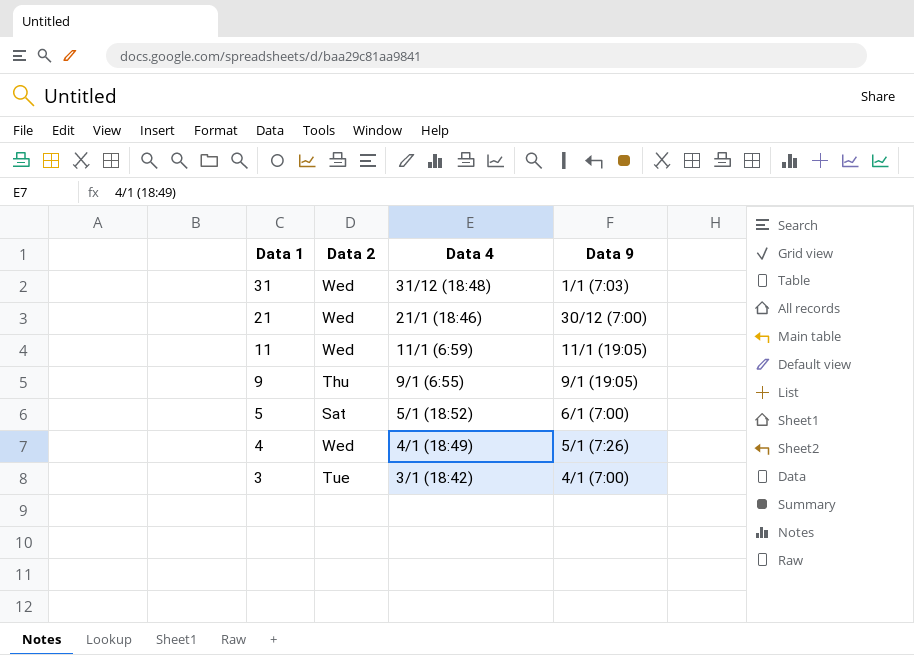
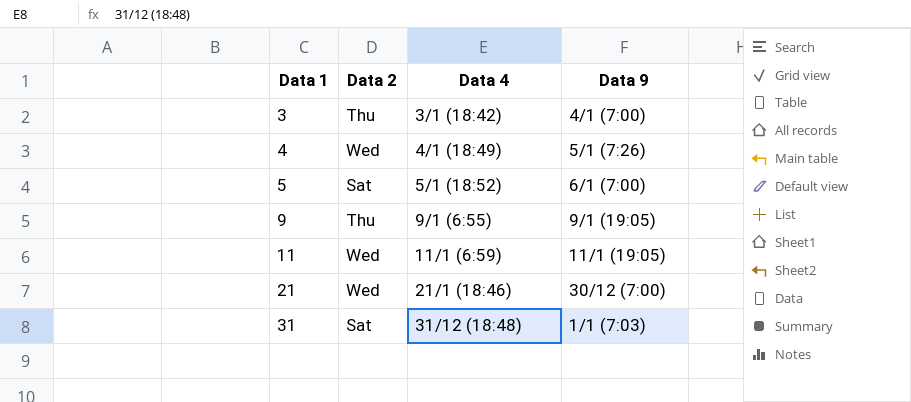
row order: Data 1 descending -> Data 1 ascending
3 | Data 2: Tue -> Thu
31 | Data 2: Wed -> Sat

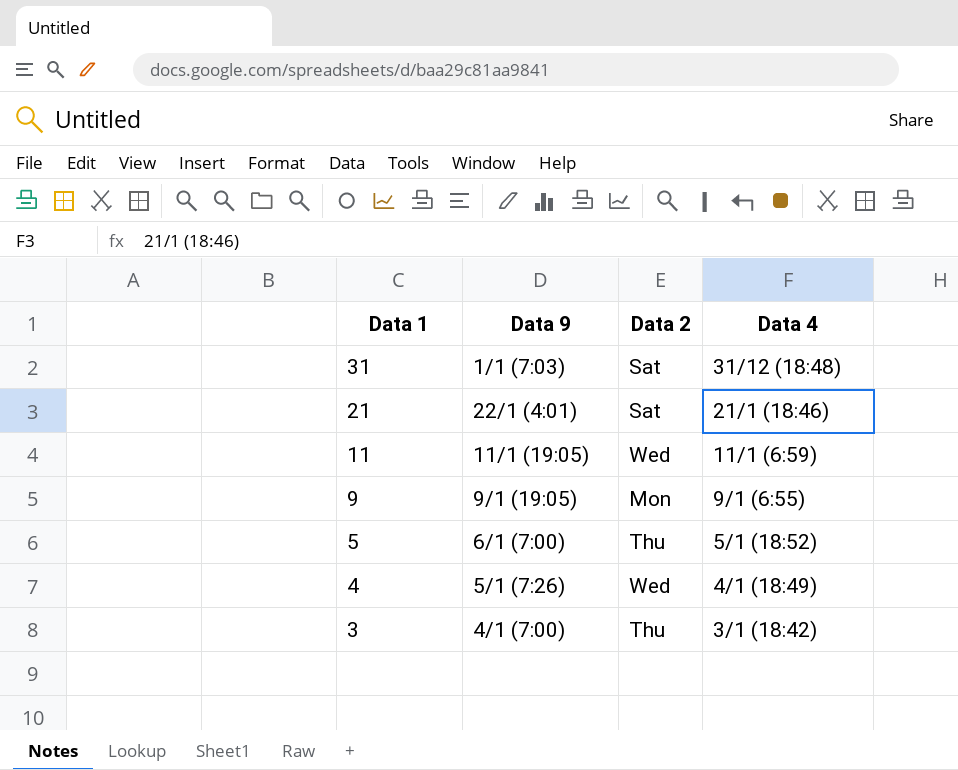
row order: Data 1 ascending -> Data 1 descending
column Data 9 | position: 4 -> 2
21 | Data 9: 30/12 (7:00) -> 22/1 (4:01)
21 | Data 2: Wed -> Sat
9 | Data 2: Thu -> Mon
5 | Data 2: Sat -> Thu

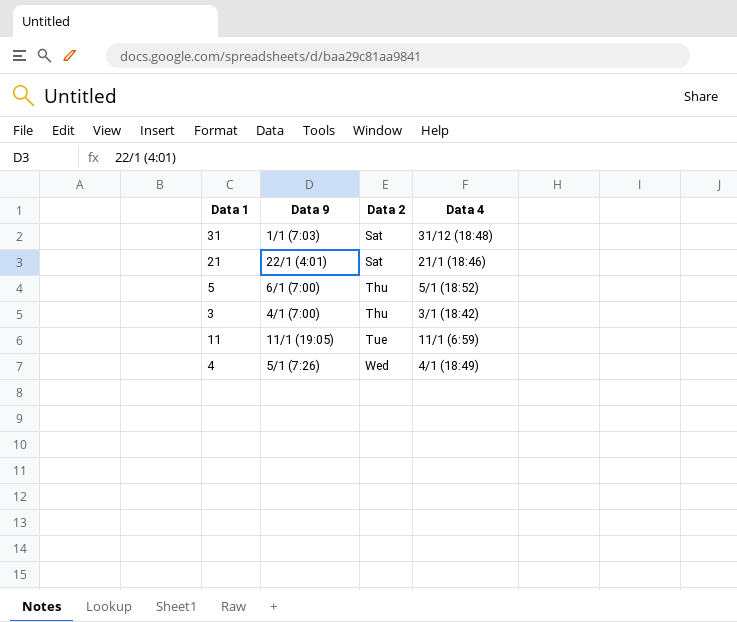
row order: Data 1 descending -> Data 2 ascending
row 9: 9/1 (19:05) | Mon | 9/1 (6:55) -> none
11 | Data 2: Wed -> Tue

